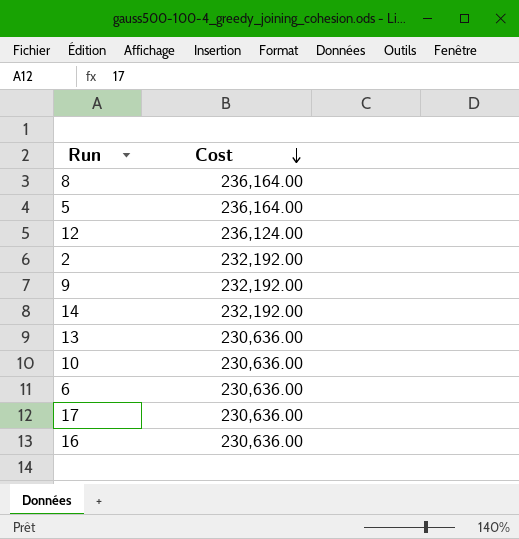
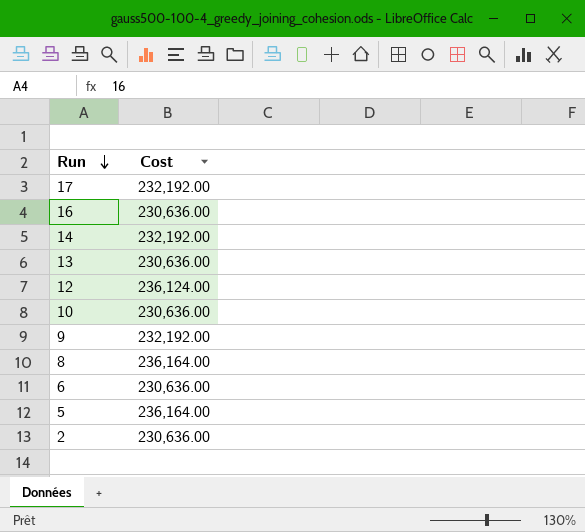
row order: Cost descending -> Run descending
17 | Cost: 230,636.00 -> 232,192.00
2 | Cost: 232,192.00 -> 230,636.00

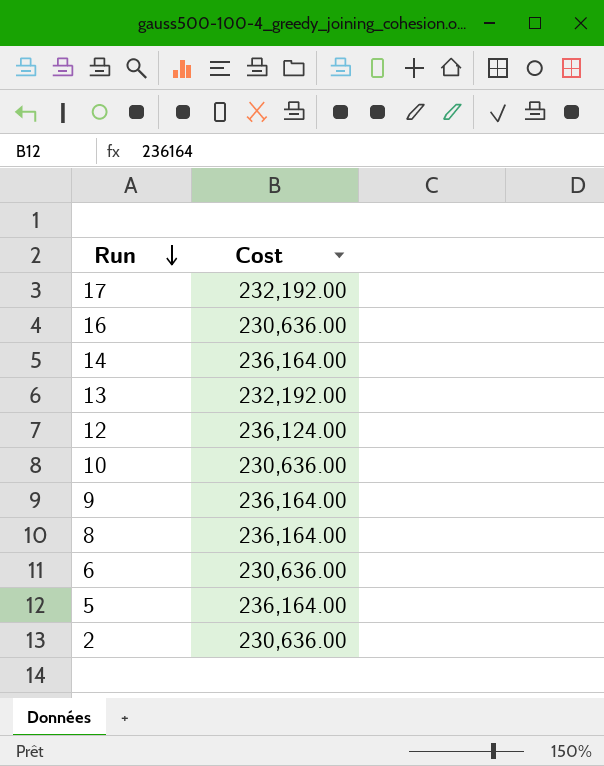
14 | Cost: 232,192.00 -> 236,164.00
13 | Cost: 230,636.00 -> 232,192.00
9 | Cost: 232,192.00 -> 236,164.00

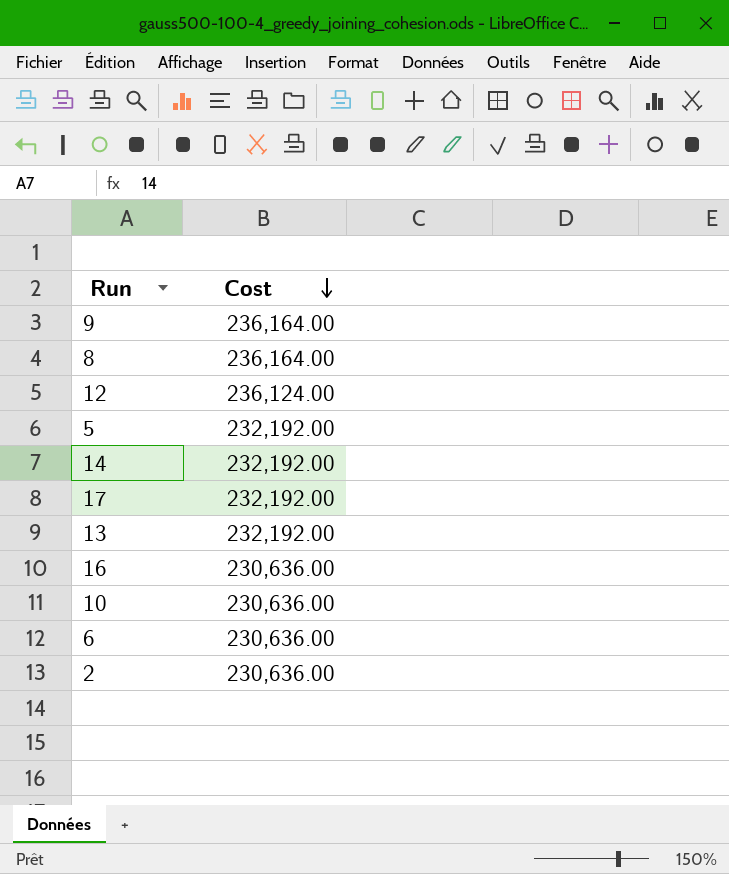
row order: Run descending -> Cost descending
5 | Cost: 236,164.00 -> 232,192.00
14 | Cost: 236,164.00 -> 232,192.00

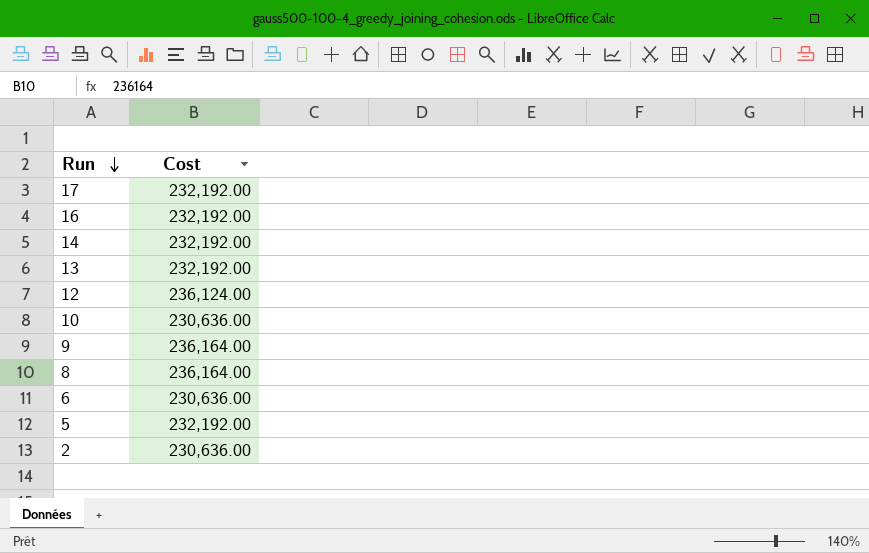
row order: Cost descending -> Run descending
16 | Cost: 230,636.00 -> 232,192.00

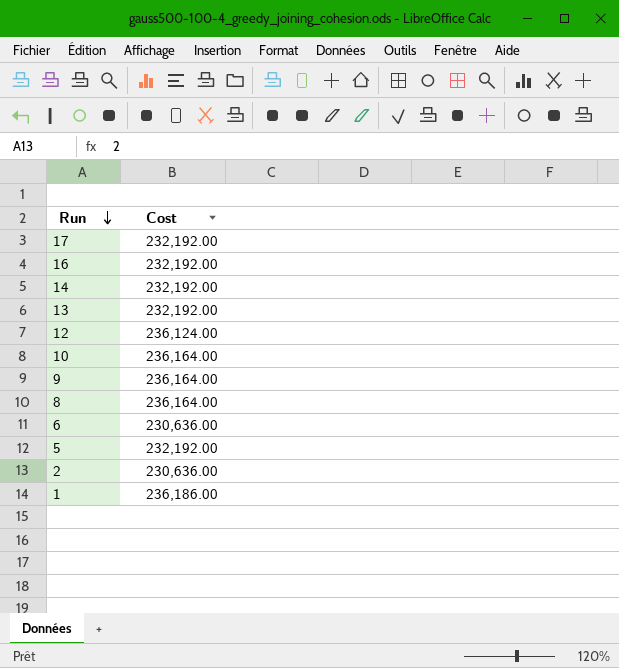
10 | Cost: 230,636.00 -> 236,164.00
row 1: none -> 236,186.00

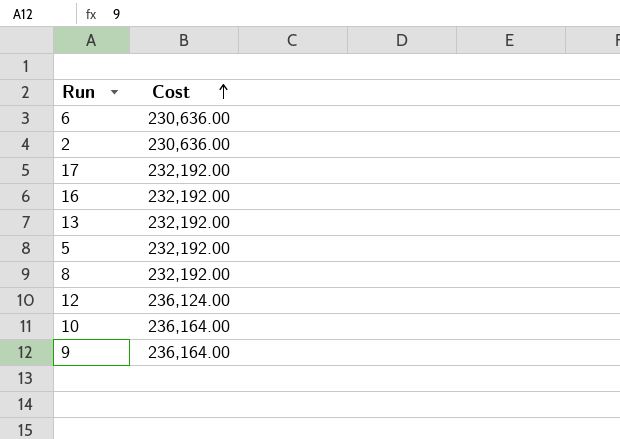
row order: Run descending -> Cost ascending
row 14: 232,192.00 -> none
row 1: 236,186.00 -> none
8 | Cost: 236,164.00 -> 232,192.00

